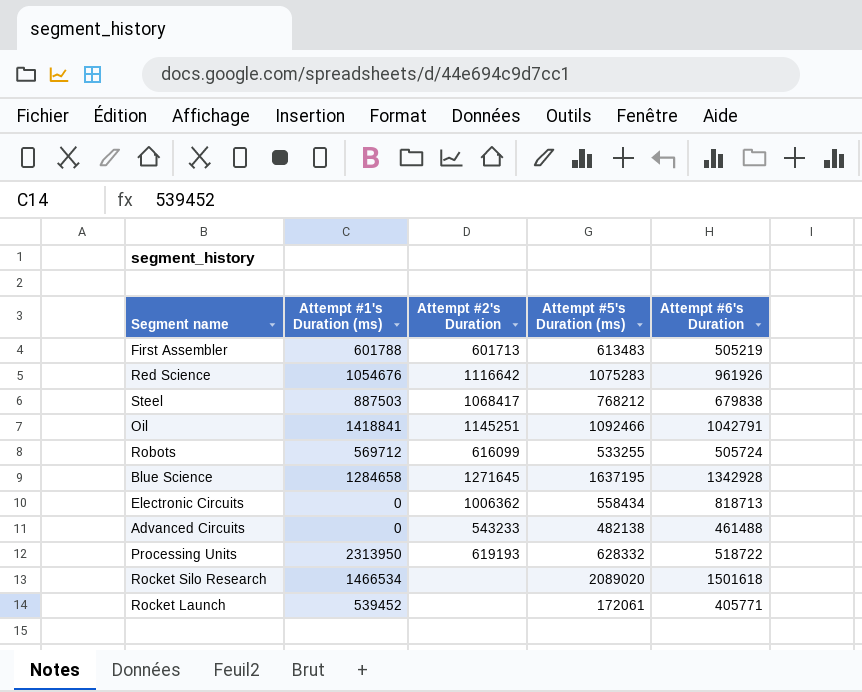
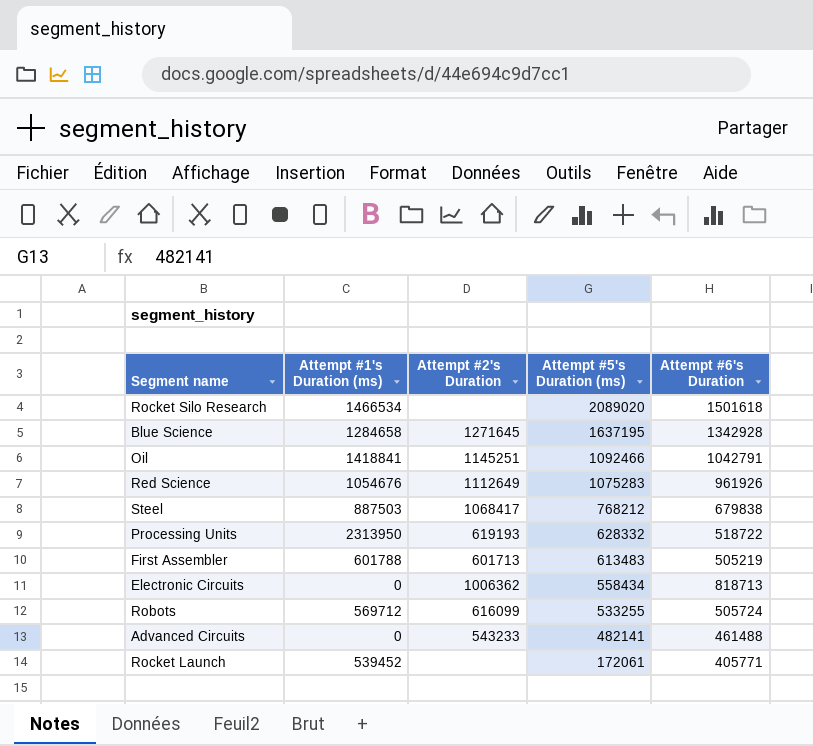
row order: none -> Attempt #5's Duration (ms) descending
Red Science | Attempt #2's Duration: 1116642 -> 1112649
Advanced Circuits | Attempt #5's Duration (ms): 482138 -> 482141

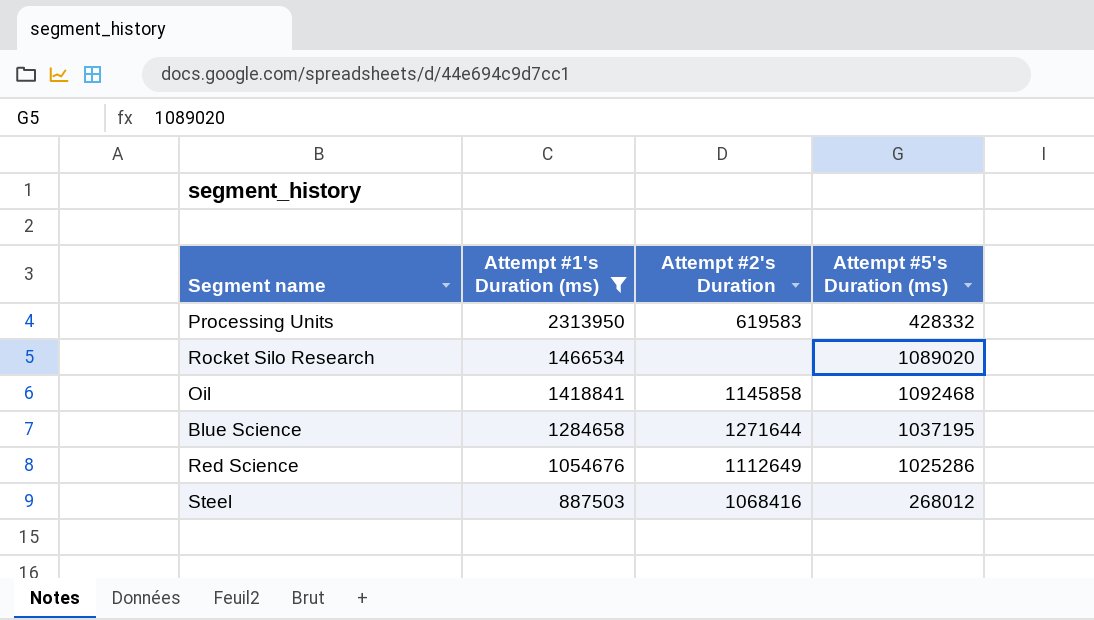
filter: none -> Attempt #1's Duration (ms) >= 887503
row order: Attempt #5's Duration (ms) descending -> Attempt #1's Duration (ms) descending
column Attempt #6's Duration | position: 5 -> none
Processing Units | Attempt #2's Duration: 619193 -> 619583
Processing Units | Attempt #5's Duration (ms): 628332 -> 428332
Rocket Silo Research | Attempt #5's Duration (ms): 2089020 -> 1089020
Oil | Attempt #2's Duration: 1145251 -> 1145858
Oil | Attempt #5's Duration (ms): 1092466 -> 1092468
Blue Science | Attempt #2's Duration: 1271645 -> 1271644
Blue Science | Attempt #5's Duration (ms): 1637195 -> 1037195
Red Science | Attempt #5's Duration (ms): 1075283 -> 1025286
Steel | Attempt #2's Duration: 1068417 -> 1068416
Steel | Attempt #5's Duration (ms): 768212 -> 268012

